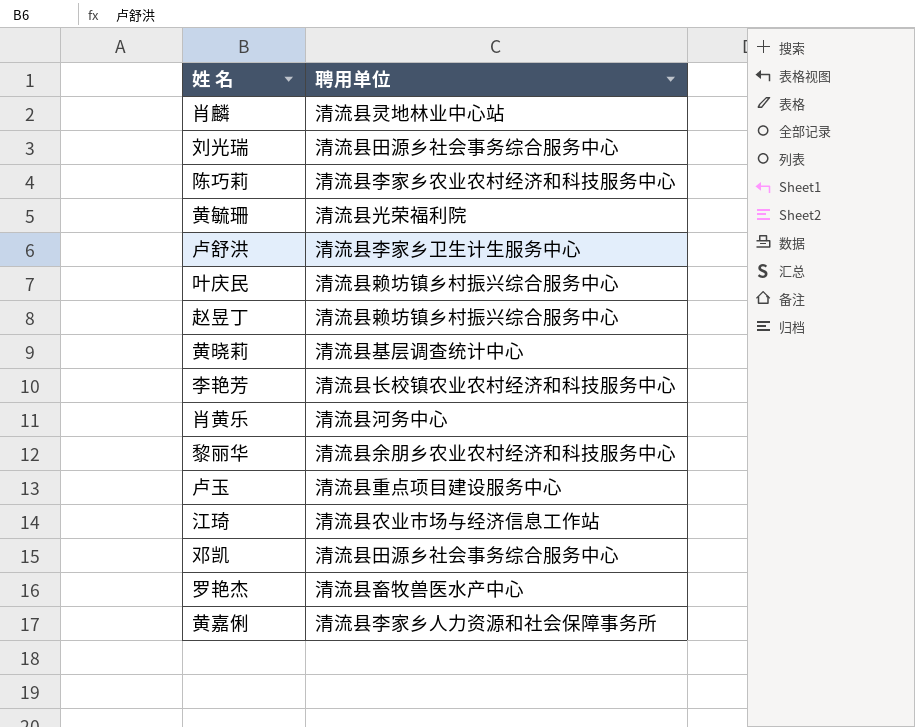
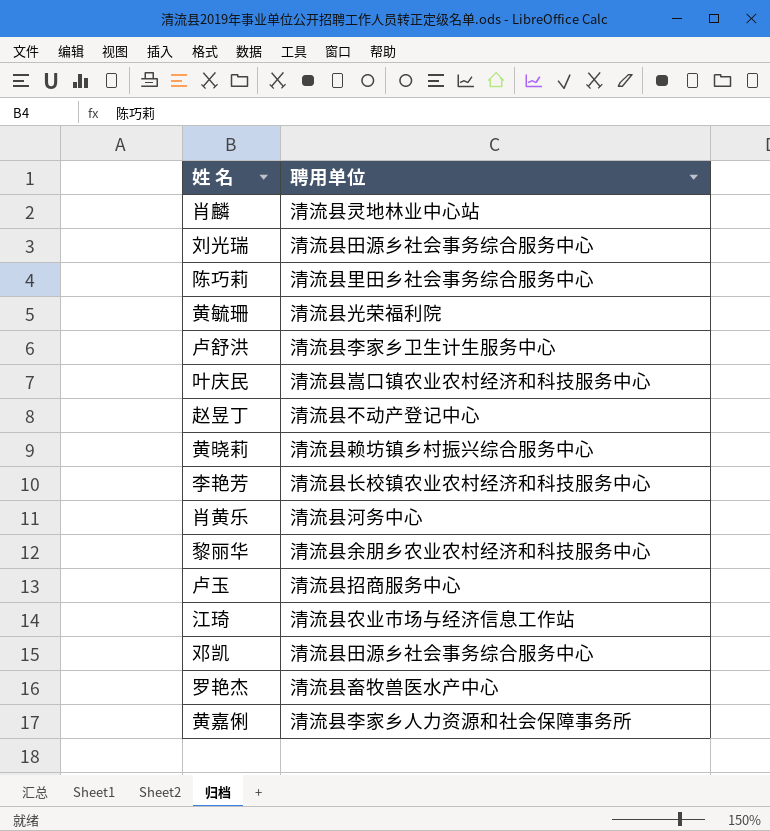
陈巧莉 | 聘用单位: 清流县李家乡农业农村经济和科技服务中心 -> 清流县里田乡社会事务综合服务中心
叶庆民 | 聘用单位: 清流县赖坊镇乡村振兴综合服务中心 -> 清流县嵩口镇农业农村经济和科技服务中心
赵昱丁 | 聘用单位: 清流县赖坊镇乡村振兴综合服务中心 -> 清流县不动产登记中心
黄晓莉 | 聘用单位: 清流县基层调查统计中心 -> 清流县赖坊镇乡村振兴综合服务中心
卢玉 | 聘用单位: 清流县重点项目建设服务中心 -> 清流县招商服务中心

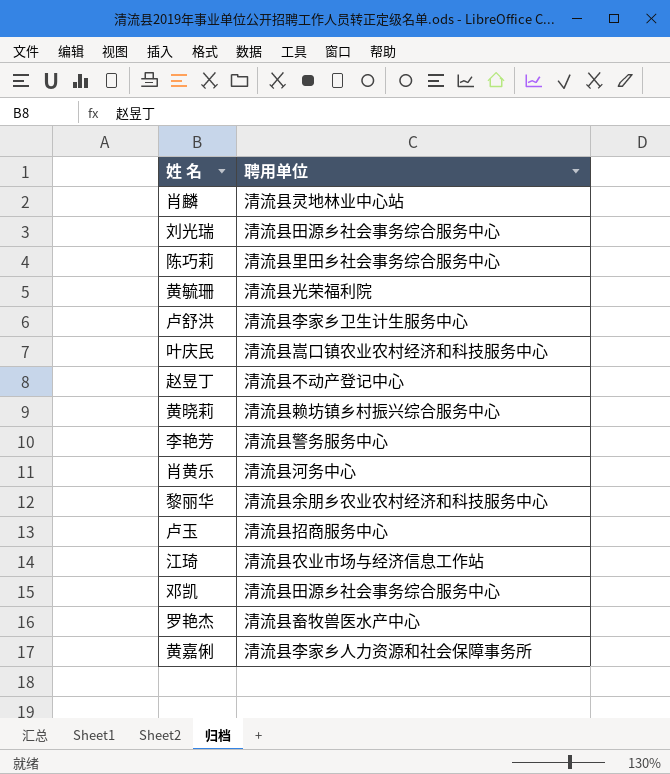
李艳芳 | 聘用单位: 清流县长校镇农业农村经济和科技服务中心 -> 清流县警务服务中心

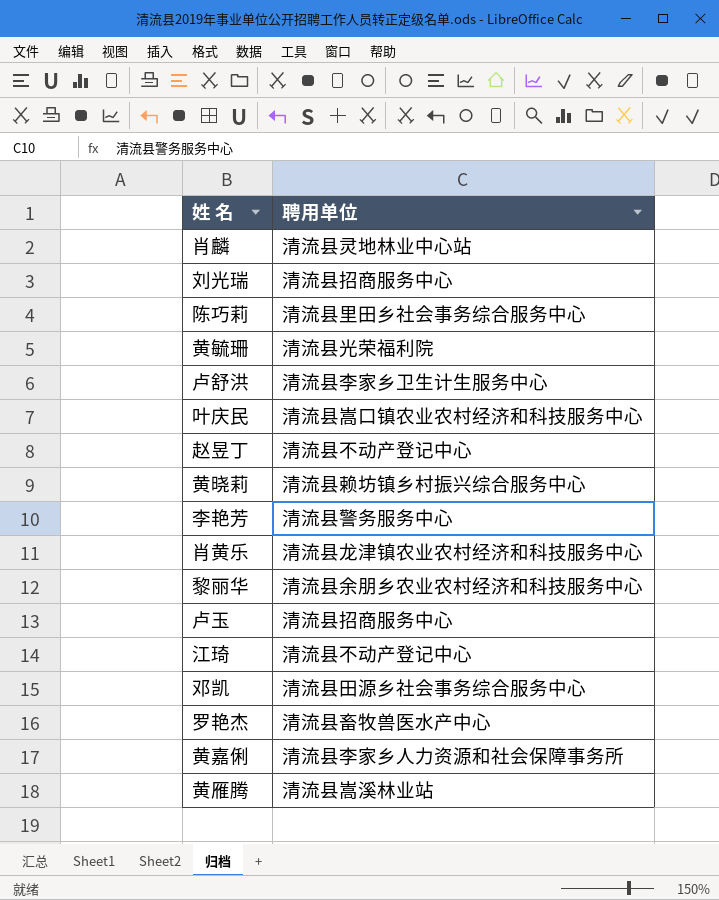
刘光瑞 | 聘用单位: 清流县田源乡社会事务综合服务中心 -> 清流县招商服务中心
肖黄乐 | 聘用单位: 清流县河务中心 -> 清流县龙津镇农业农村经济和科技服务中心
江琦 | 聘用单位: 清流县农业市场与经济信息工作站 -> 清流县不动产登记中心
row 黄雁腾: none -> 清流县嵩溪林业站

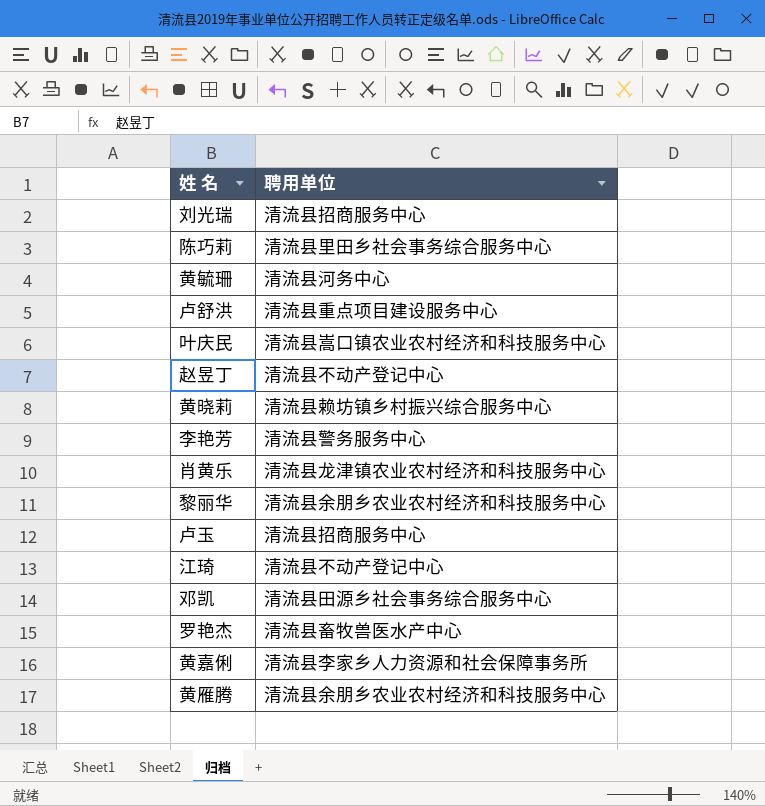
row 肖麟: 清流县灵地林业中心站 -> none
黄毓珊 | 聘用单位: 清流县光荣福利院 -> 清流县河务中心
卢舒洪 | 聘用单位: 清流县李家乡卫生计生服务中心 -> 清流县重点项目建设服务中心
黄雁腾 | 聘用单位: 清流县嵩溪林业站 -> 清流县余朋乡农业农村经济和科技服务中心

